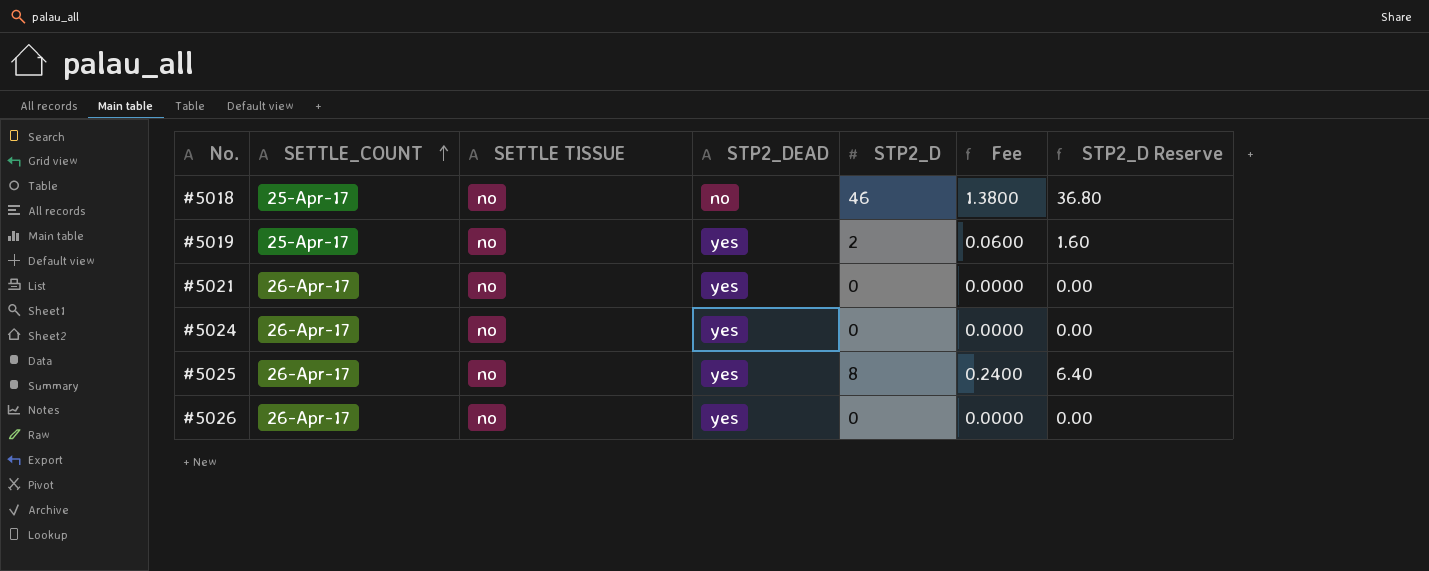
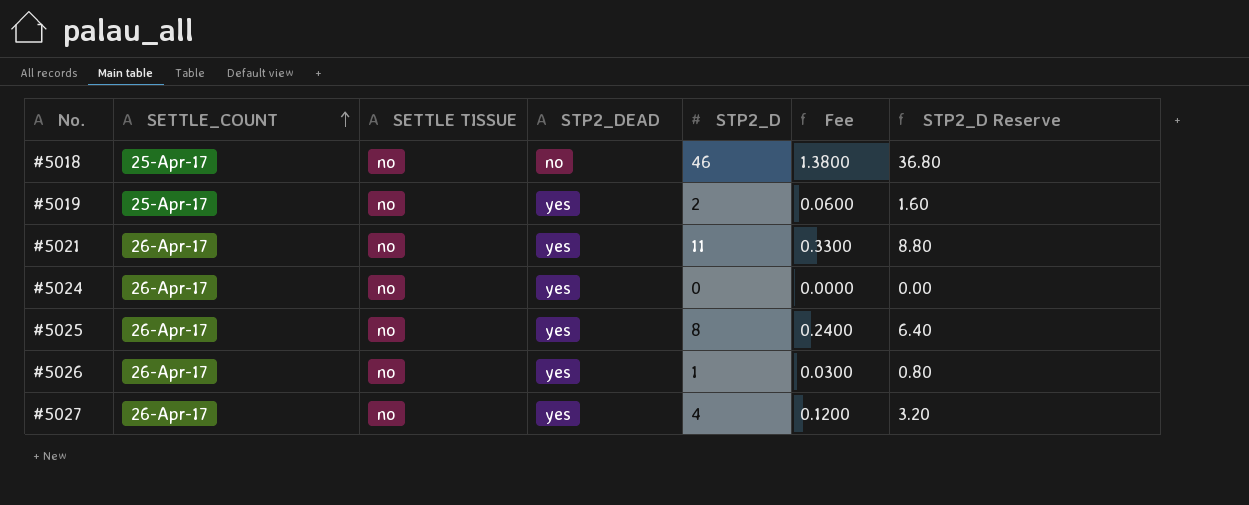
#5021 | STP2_D: 0 -> 11
#5021 | Fee: 0.0000 -> 0.3300
#5021 | STP2_D Reserve: 0.00 -> 8.80
#5026 | STP2_D: 0 -> 1
#5026 | Fee: 0.0000 -> 0.0300
#5026 | STP2_D Reserve: 0.00 -> 0.80
row #5027: none -> 26-Apr-17 | no | yes | 4 | 0.1200 | 3.20

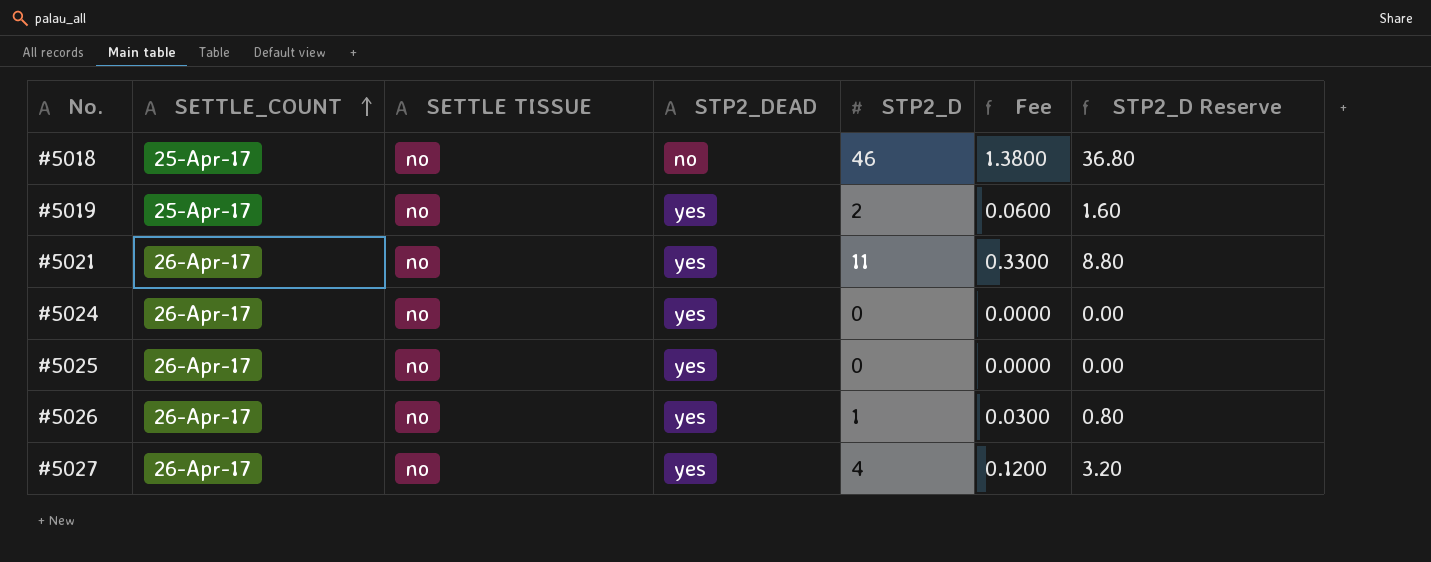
#5025 | STP2_D: 8 -> 0
#5025 | Fee: 0.2400 -> 0.0000
#5025 | STP2_D Reserve: 6.40 -> 0.00

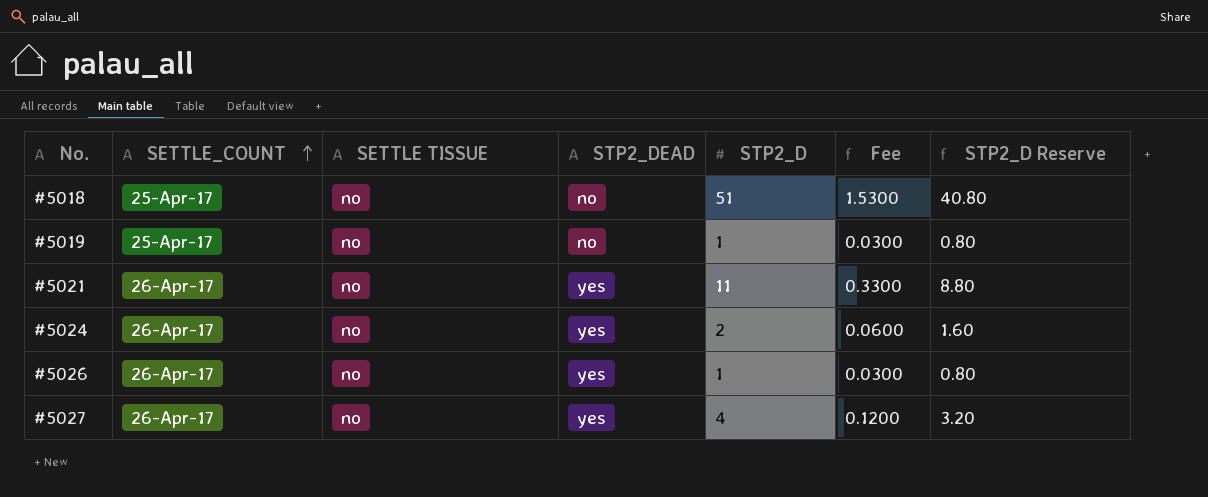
row #5025: 26-Apr-17 | no | yes | 0 | 0.0000 | 0.00 -> none
#5018 | STP2_D: 46 -> 51
#5018 | Fee: 1.3800 -> 1.5300
#5018 | STP2_D Reserve: 36.80 -> 40.80
#5019 | STP2_DEAD: yes -> no
#5019 | STP2_D: 2 -> 1
#5019 | Fee: 0.0600 -> 0.0300
#5019 | STP2_D Reserve: 1.60 -> 0.80
#5024 | STP2_D: 0 -> 2
#5024 | Fee: 0.0000 -> 0.0600
#5024 | STP2_D Reserve: 0.00 -> 1.60

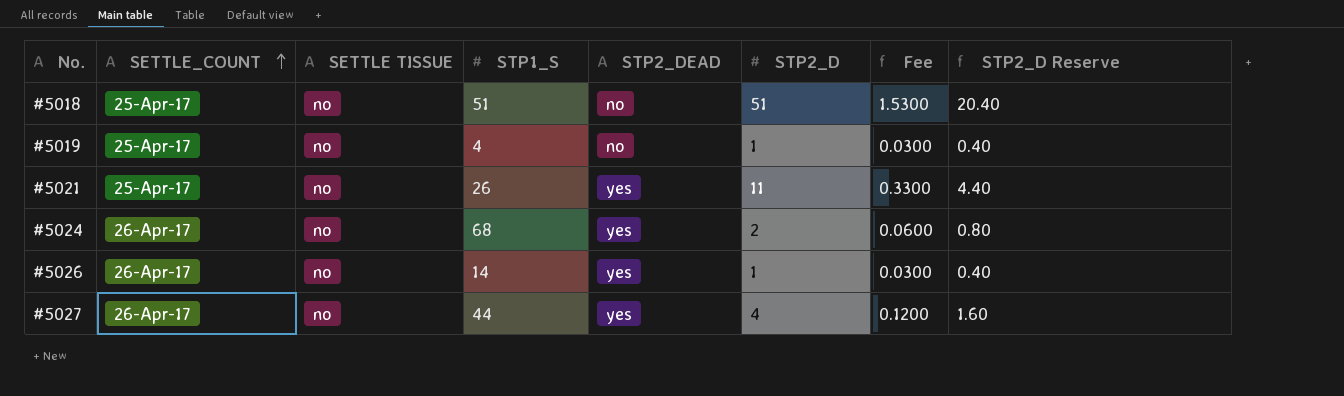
column STP1_S | position: none -> 4
column STP2_D Reserve | formula: [STP2_D] * 0.8 -> [STP2_D] * 0.4
#5021 | SETTLE_COUNT: 26-Apr-17 -> 25-Apr-17

